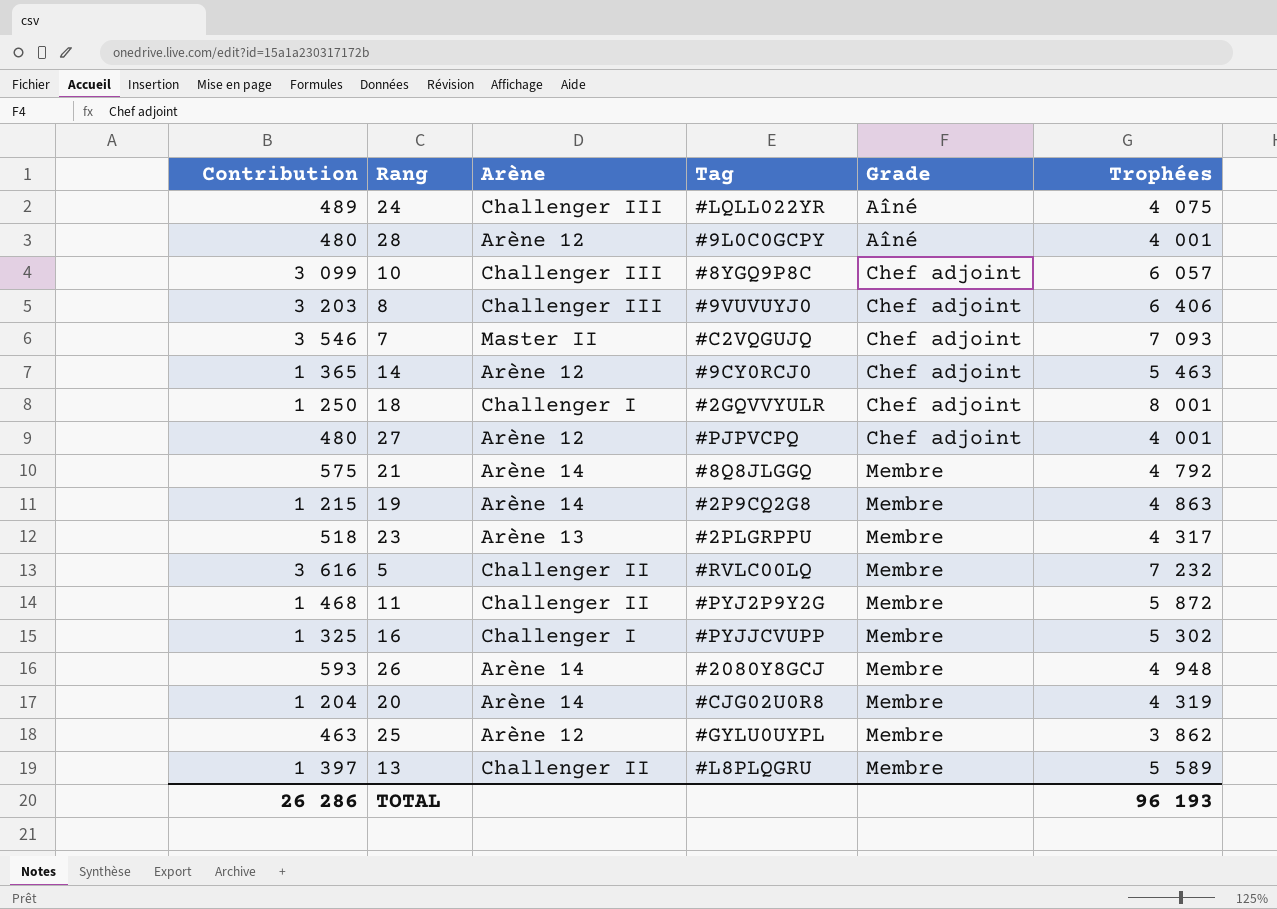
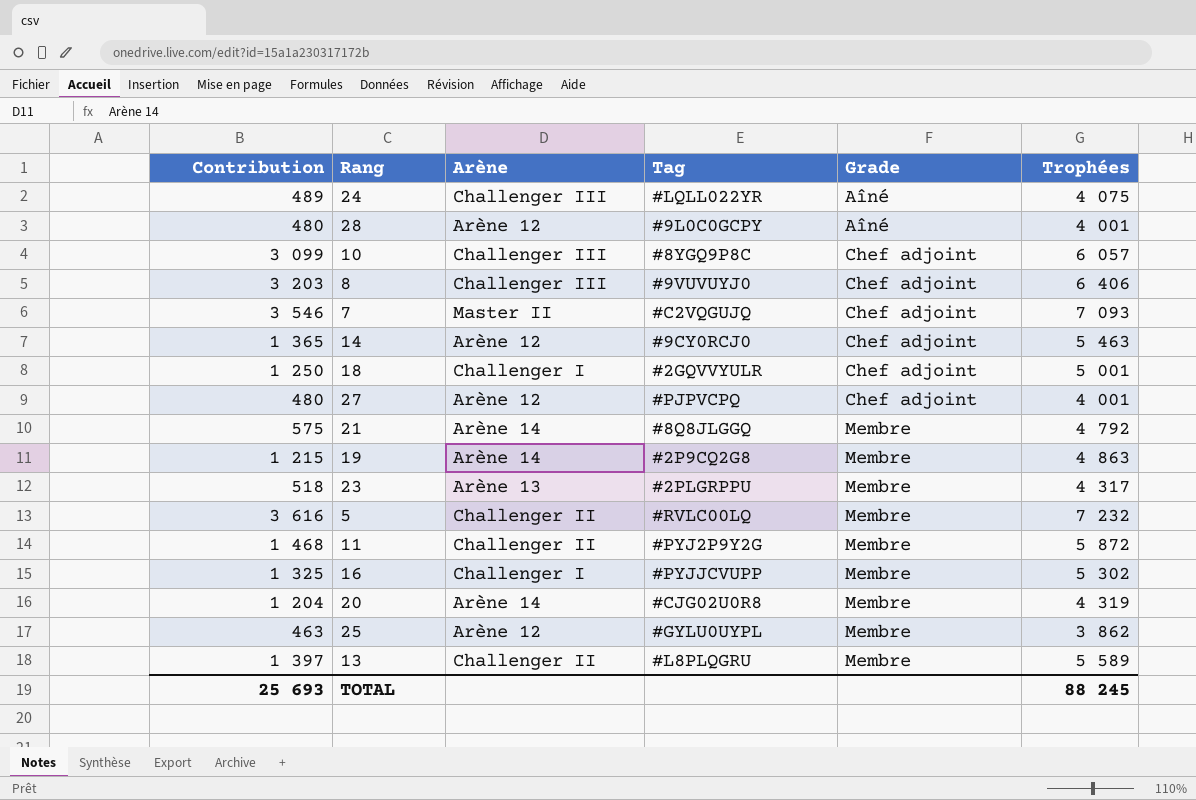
row 26: 593 | Arène 14 | #2080Y8GCJ | Membre | 4 948 -> none
18 | Trophées: 8 001 -> 5 001
TOTAL | Contribution: 26 286 -> 25 693
TOTAL | Trophées: 96 193 -> 88 245

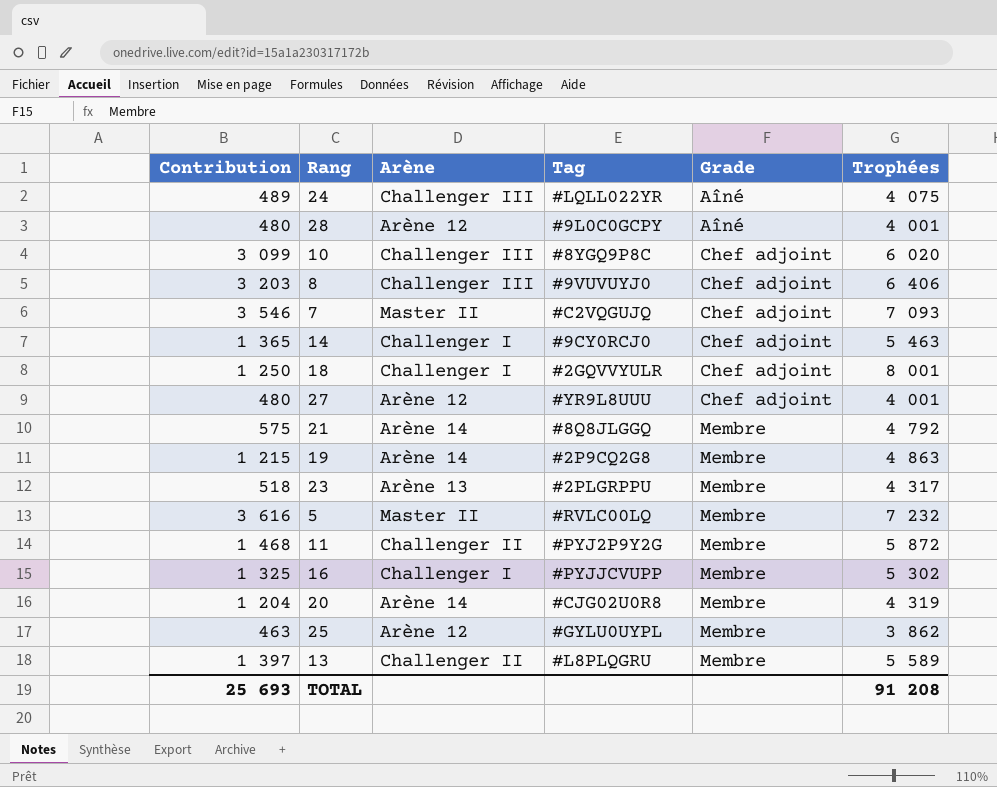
10 | Trophées: 6 057 -> 6 020
14 | Arène: Arène 12 -> Challenger I
18 | Trophées: 5 001 -> 8 001
27 | Tag: #PJPVCPQ -> #YR9L8UUU
5 | Arène: Challenger II -> Master II
TOTAL | Trophées: 88 245 -> 91 208

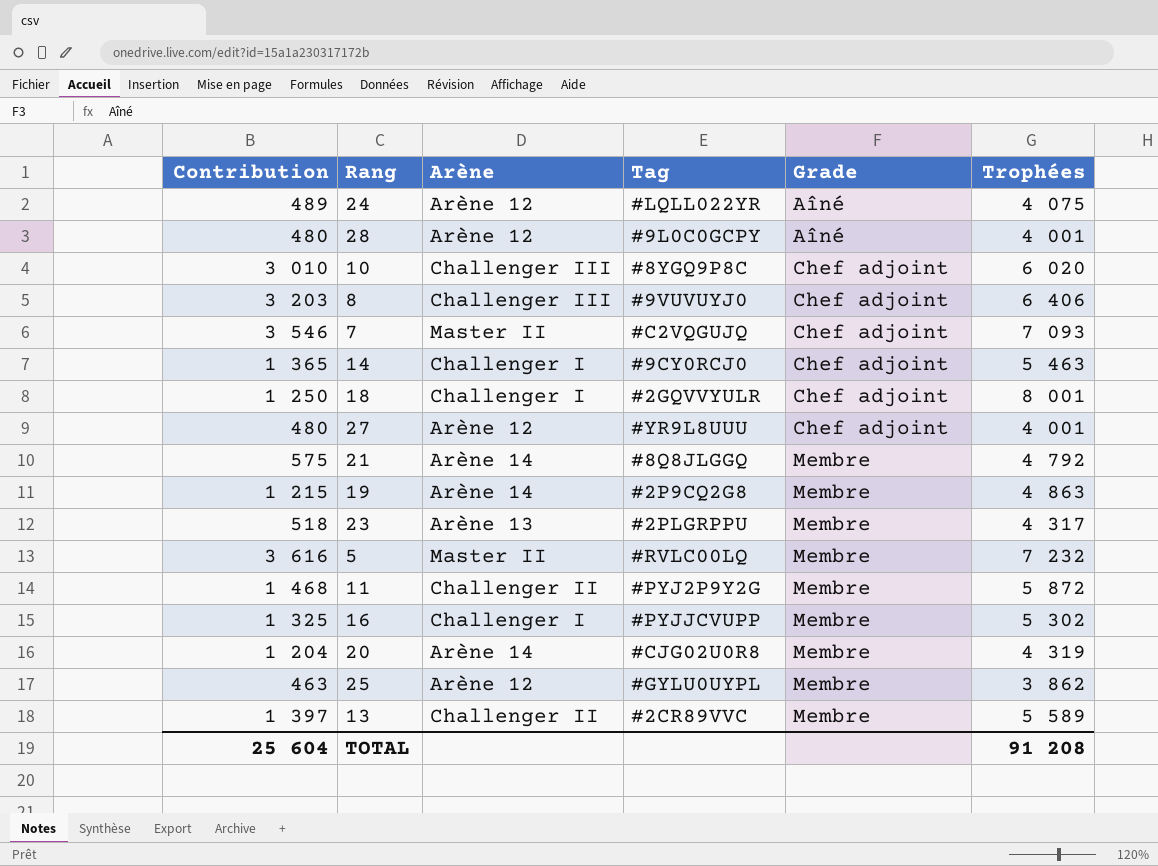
24 | Arène: Challenger III -> Arène 12
10 | Contribution: 3 099 -> 3 010
13 | Tag: #L8PLQGRU -> #2CR89VVC
TOTAL | Contribution: 25 693 -> 25 604

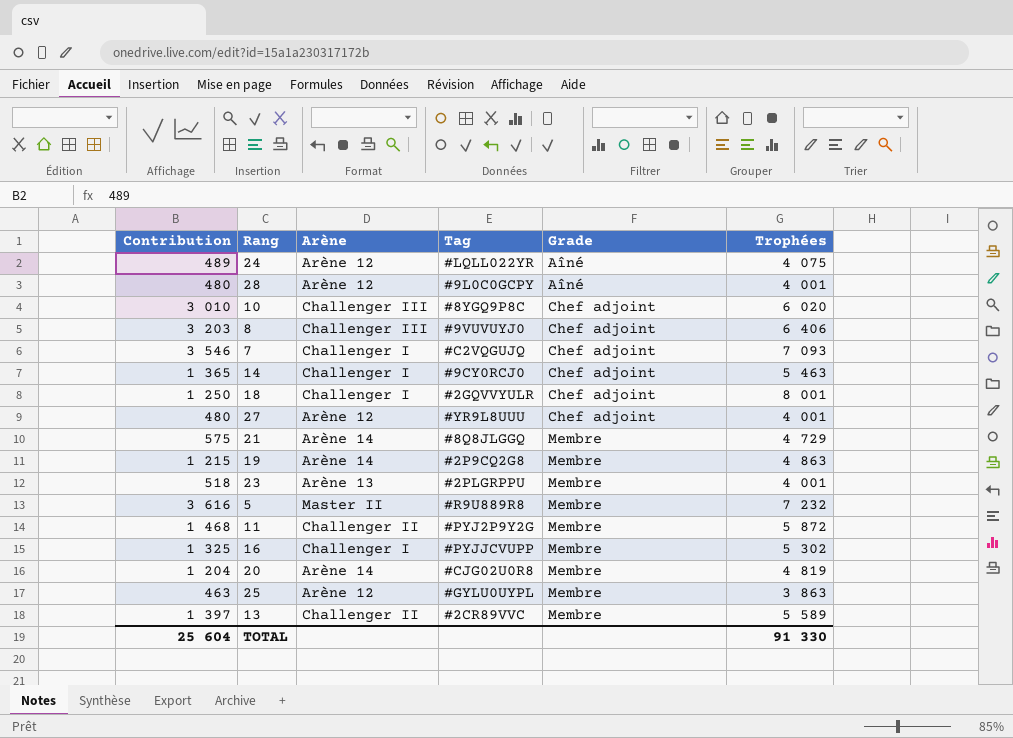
7 | Arène: Master II -> Challenger I
21 | Trophées: 4 792 -> 4 729
23 | Trophées: 4 317 -> 4 001
5 | Tag: #RVLC00LQ -> #R9U889R8
20 | Trophées: 4 319 -> 4 819
25 | Trophées: 3 862 -> 3 863
TOTAL | Trophées: 91 208 -> 91 330

